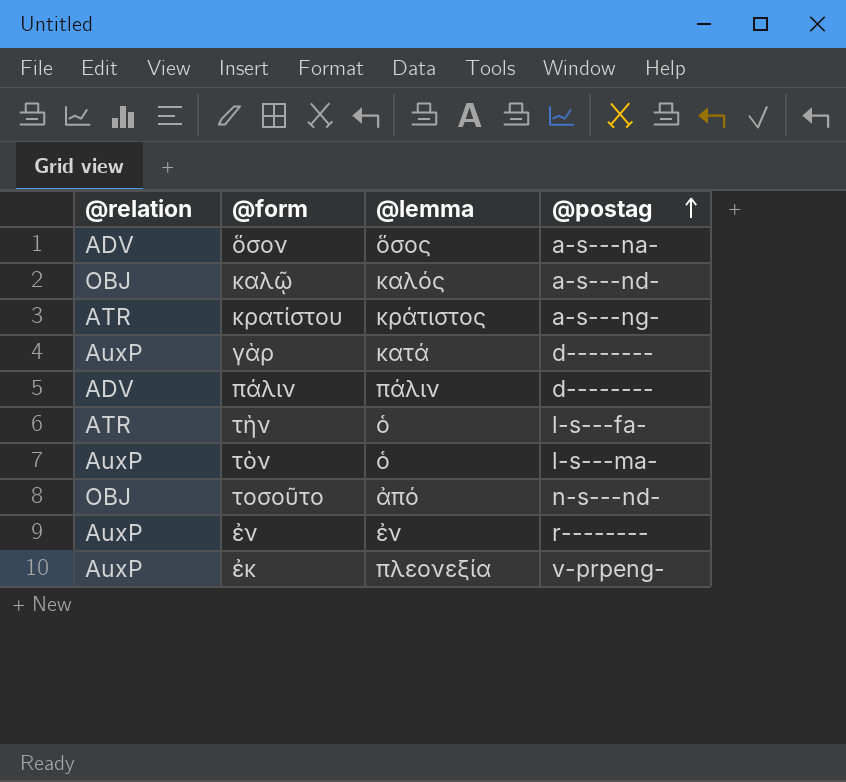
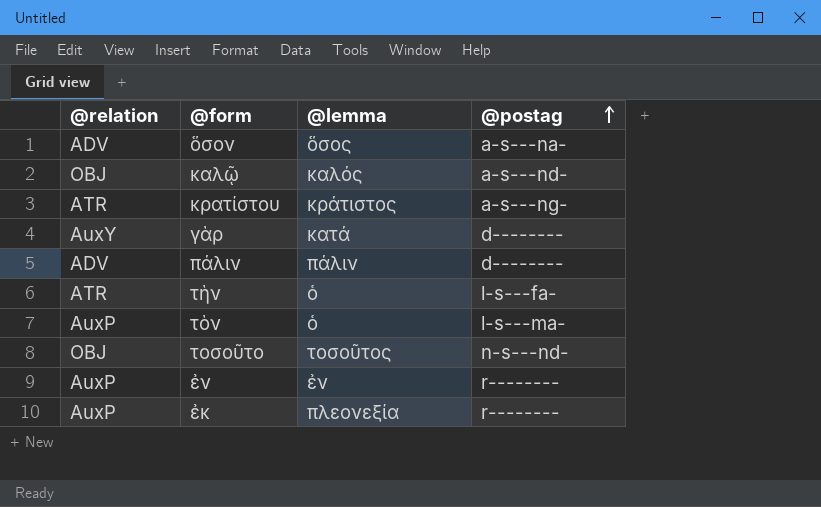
γὰρ | @relation: AuxP -> AuxY
τοσοῦτο | @lemma: ἀπό -> τοσοῦτος
ἐκ | @postag: v-prpeng- -> r--------

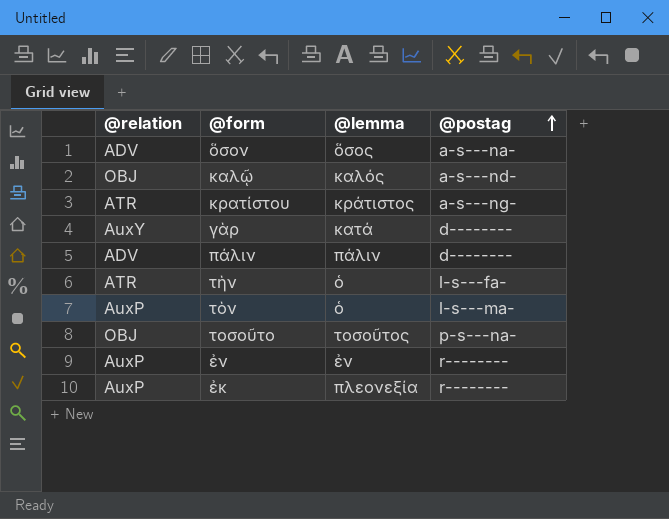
τοσοῦτο | @postag: n-s---nd- -> p-s---na-

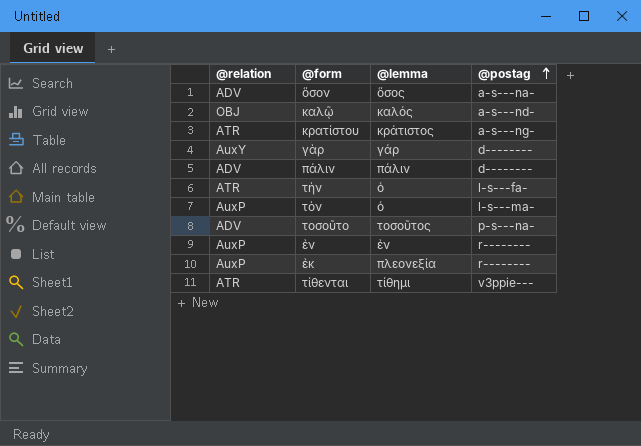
γὰρ | @lemma: κατά -> γάρ
τοσοῦτο | @relation: OBJ -> ADV
row τίθενται: none -> ATR | τίθημι | v3ppie---

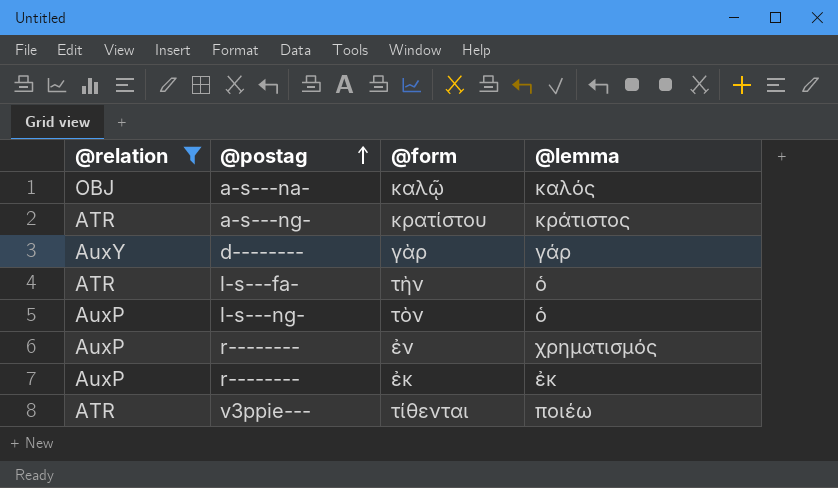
filter: none -> @relation != ADV
column @postag | position: 4 -> 2
καλῷ | @postag: a-s---nd- -> a-s---na-
τὸν | @postag: l-s---ma- -> l-s---ng-
ἐν | @lemma: ἐν -> χρηματισμός
ἐκ | @lemma: πλεονεξία -> ἐκ
τίθενται | @lemma: τίθημι -> ποιέω

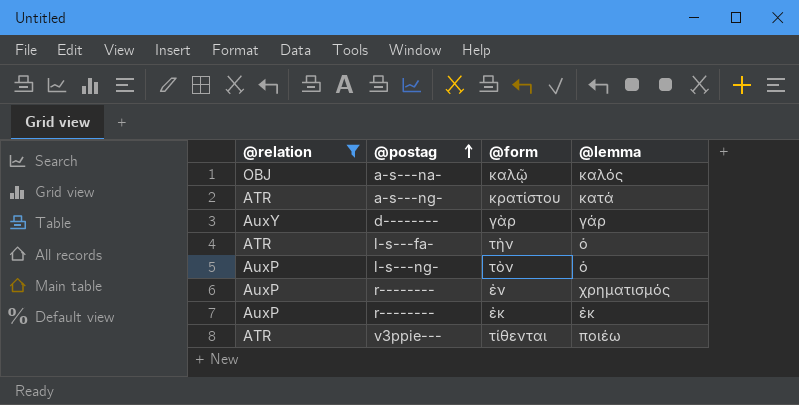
κρατίστου | @lemma: κράτιστος -> κατά

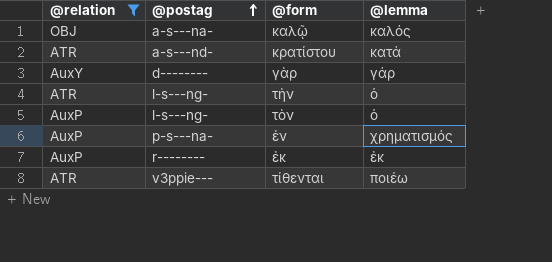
κρατίστου | @postag: a-s---ng- -> a-s---nd-
τὴν | @postag: l-s---fa- -> l-s---ng-
ἐν | @postag: r-------- -> p-s---na-

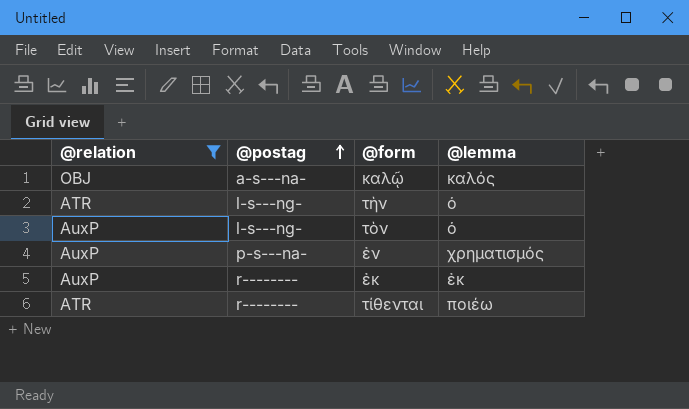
row κρατίστου: ATR | a-s---nd- | κατά -> none
row γὰρ: AuxY | d-------- | γάρ -> none
τίθενται | @postag: v3ppie--- -> r--------

